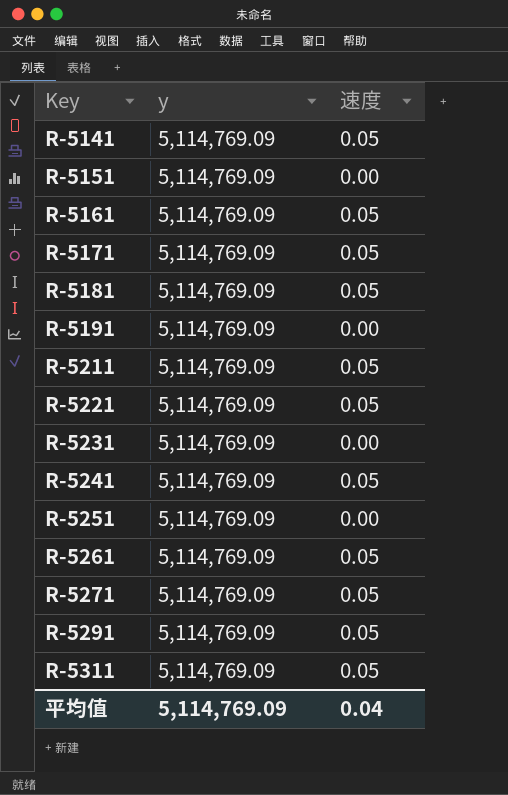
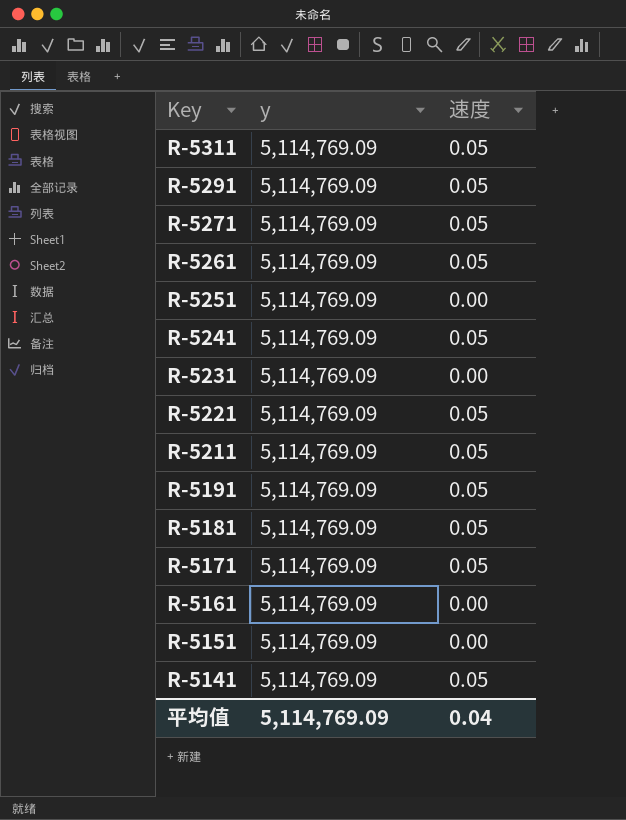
row order: Key ascending -> Key descending
R-5191 | 速度: 0.00 -> 0.05
R-5161 | 速度: 0.05 -> 0.00

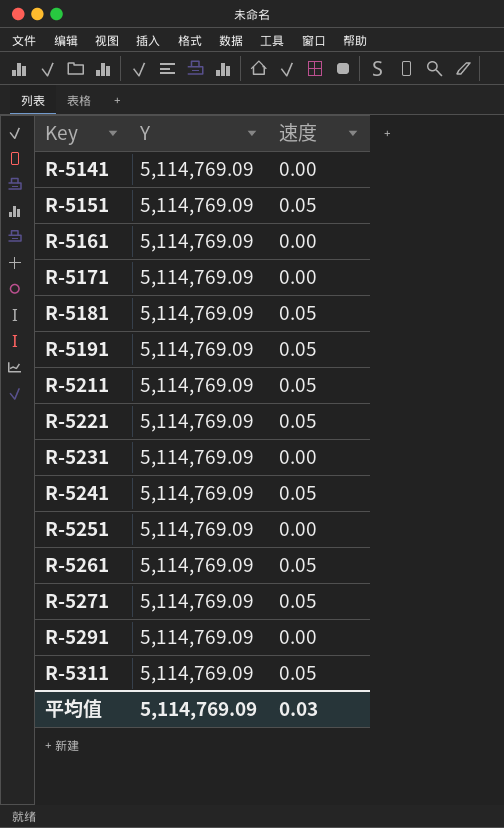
row order: Key descending -> Key ascending
column name: y -> Y
R-5141 | 速度: 0.05 -> 0.00
R-5151 | 速度: 0.00 -> 0.05
R-5171 | 速度: 0.05 -> 0.00
R-5291 | 速度: 0.05 -> 0.00
平均值 | 速度: 0.04 -> 0.03

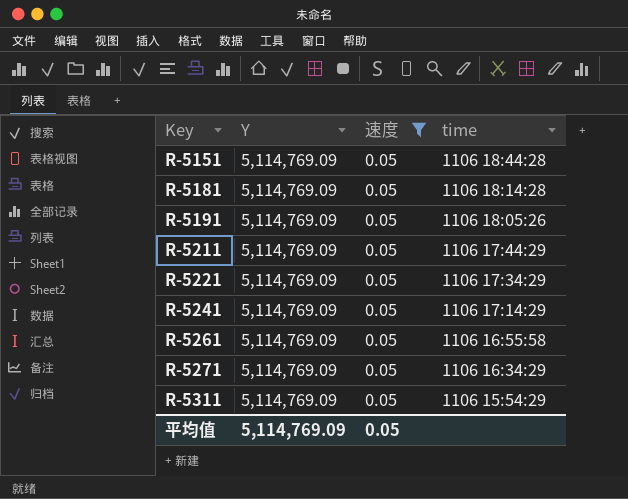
filter: none -> 速度 = 0.05
column time | position: none -> 4
平均值 | 速度: 0.03 -> 0.05

